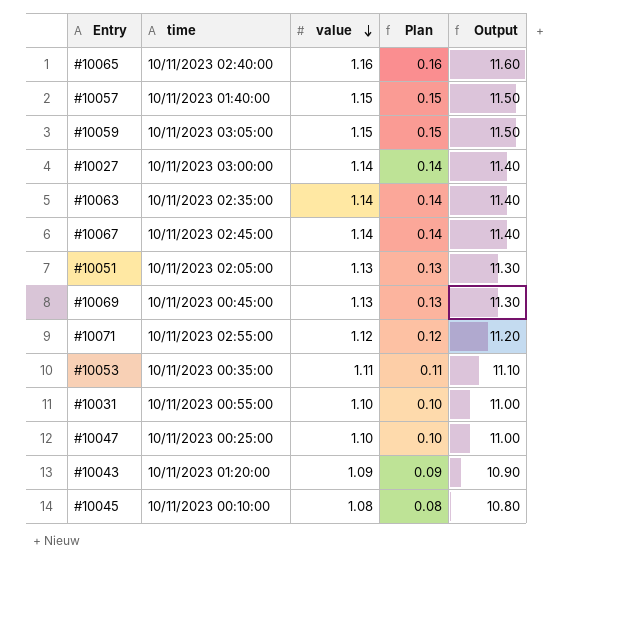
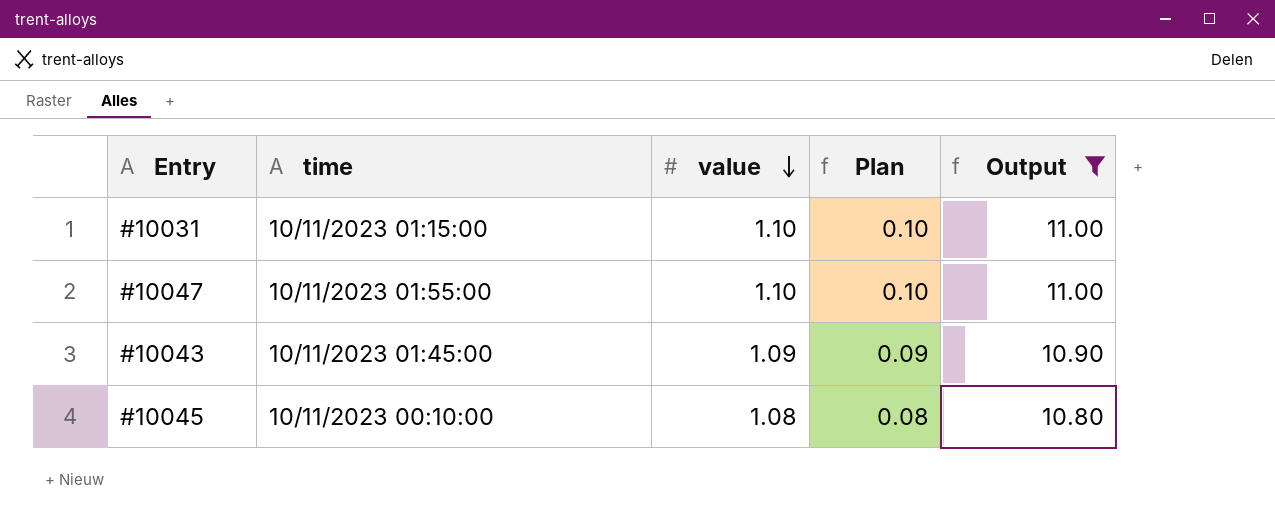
filter: none -> Output <= 11.00
#10031 | time: 10/11/2023 00:55:00 -> 10/11/2023 01:15:00
#10047 | time: 10/11/2023 00:25:00 -> 10/11/2023 01:55:00
#10043 | time: 10/11/2023 01:20:00 -> 10/11/2023 01:45:00

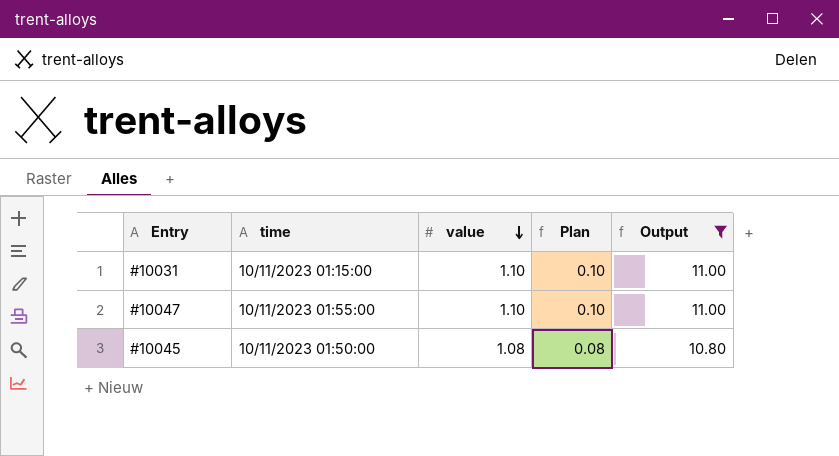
row #10043: 10/11/2023 01:45:00 | 1.09 | 0.09 | 10.90 -> none
#10045 | time: 10/11/2023 00:10:00 -> 10/11/2023 01:50:00

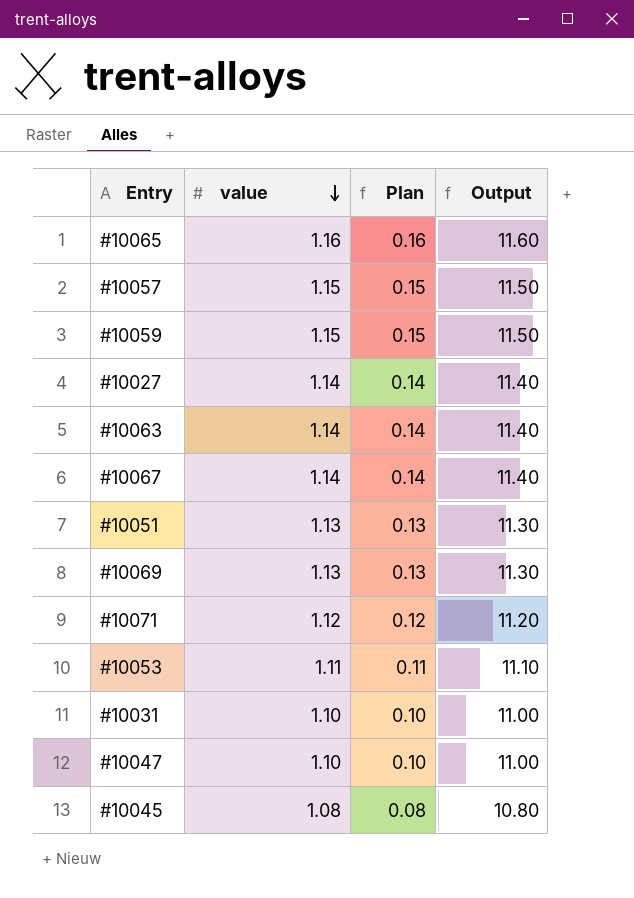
filter: Output <= 11.00 -> none
column time | position: 2 -> none

